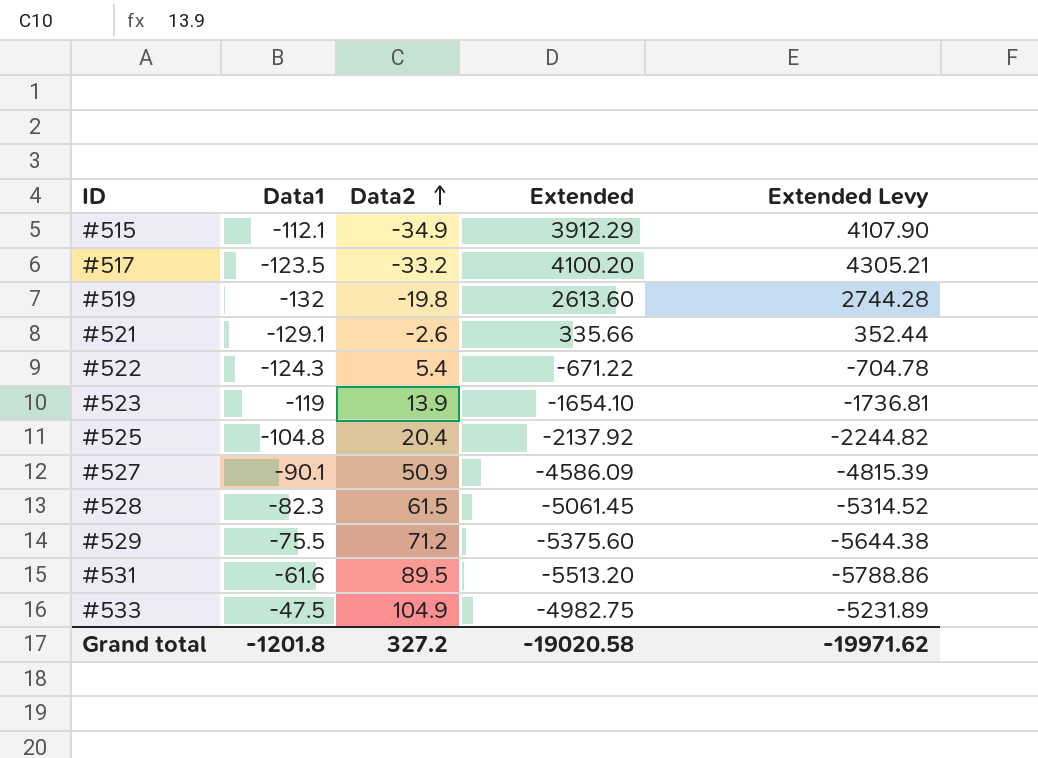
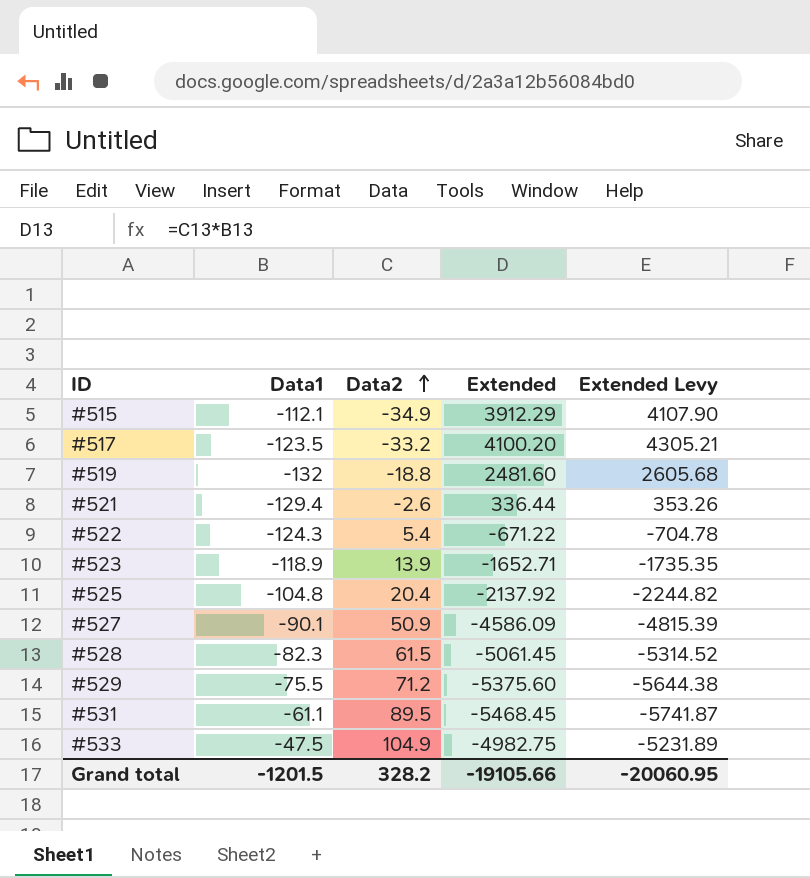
#519 | Data2: -19.8 -> -18.8
#519 | Extended: 2613.60 -> 2481.60
#519 | Extended Levy: 2744.28 -> 2605.68
#521 | Data1: -129.1 -> -129.4
#521 | Extended: 335.66 -> 336.44
#521 | Extended Levy: 352.44 -> 353.26
#523 | Data1: -119 -> -118.9
#523 | Extended: -1654.10 -> -1652.71
#523 | Extended Levy: -1736.81 -> -1735.35
#531 | Data1: -61.6 -> -61.1
#531 | Extended: -5513.20 -> -5468.45
#531 | Extended Levy: -5788.86 -> -5741.87
Grand total | Data1: -1201.8 -> -1201.5
Grand total | Data2: 327.2 -> 328.2
Grand total | Extended: -19020.58 -> -19105.66
Grand total | Extended Levy: -19971.62 -> -20060.95

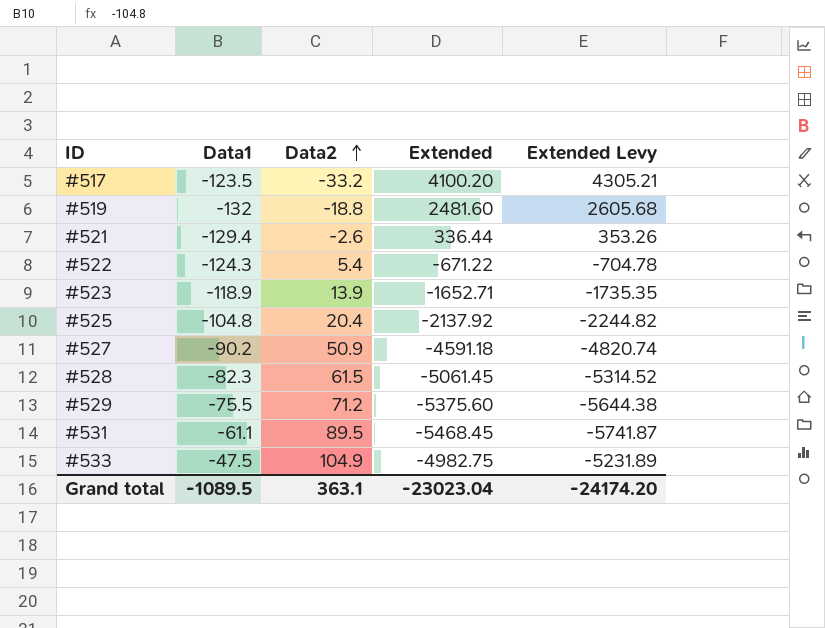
row #515: -112.1 | -34.9 | 3912.29 | 4107.90 -> none
#527 | Data1: -90.1 -> -90.2
#527 | Extended: -4586.09 -> -4591.18
#527 | Extended Levy: -4815.39 -> -4820.74
Grand total | Data1: -1201.5 -> -1089.5
Grand total | Data2: 328.2 -> 363.1
Grand total | Extended: -19105.66 -> -23023.04
Grand total | Extended Levy: -20060.95 -> -24174.20

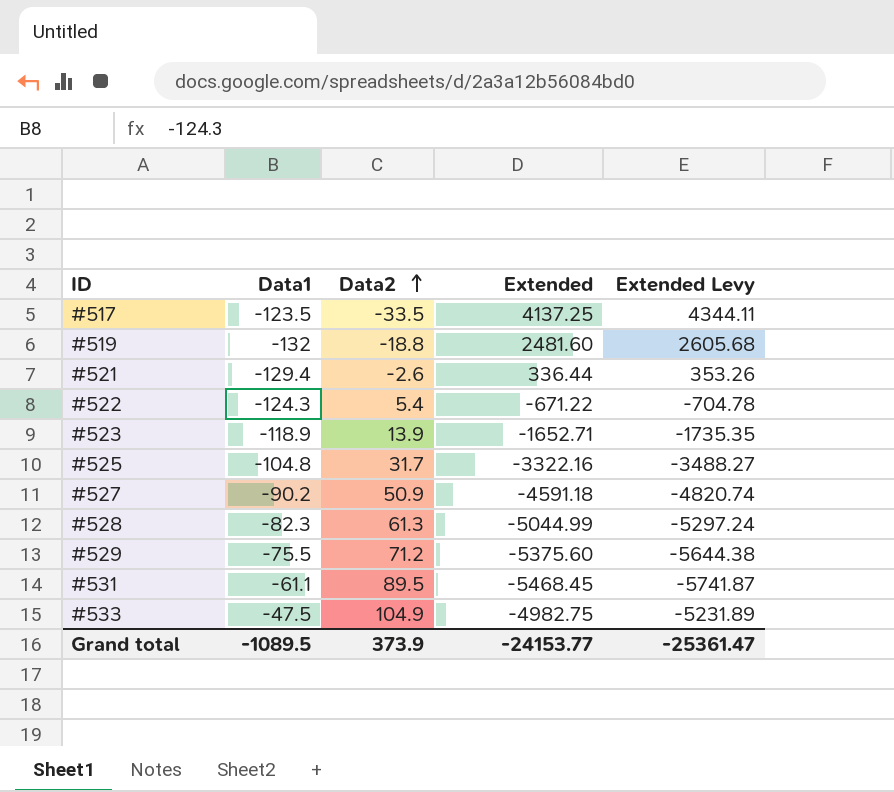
#517 | Data2: -33.2 -> -33.5
#517 | Extended: 4100.20 -> 4137.25
#517 | Extended Levy: 4305.21 -> 4344.11
#525 | Data2: 20.4 -> 31.7
#525 | Extended: -2137.92 -> -3322.16
#525 | Extended Levy: -2244.82 -> -3488.27
#528 | Data2: 61.5 -> 61.3
#528 | Extended: -5061.45 -> -5044.99
#528 | Extended Levy: -5314.52 -> -5297.24
Grand total | Data2: 363.1 -> 373.9
Grand total | Extended: -23023.04 -> -24153.77
Grand total | Extended Levy: -24174.20 -> -25361.47

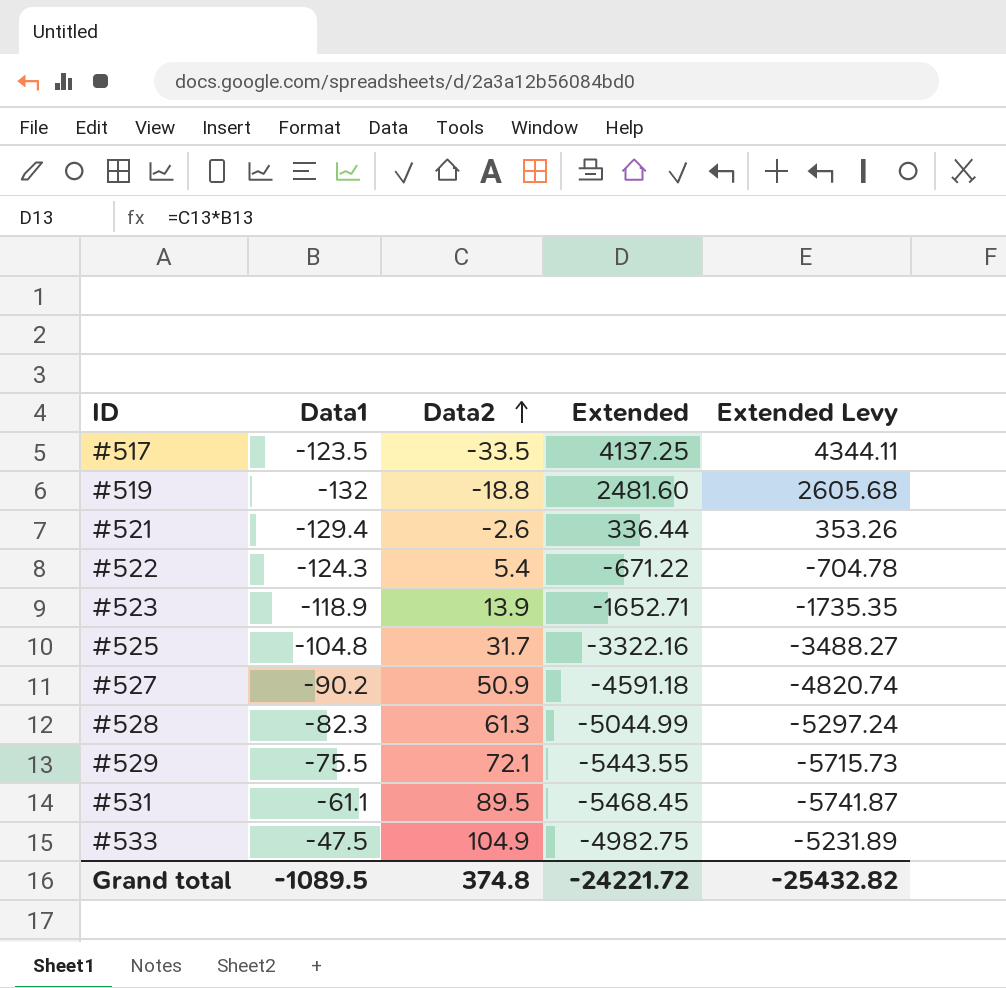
#529 | Data2: 71.2 -> 72.1
#529 | Extended: -5375.60 -> -5443.55
#529 | Extended Levy: -5644.38 -> -5715.73
Grand total | Data2: 373.9 -> 374.8
Grand total | Extended: -24153.77 -> -24221.72
Grand total | Extended Levy: -25361.47 -> -25432.82

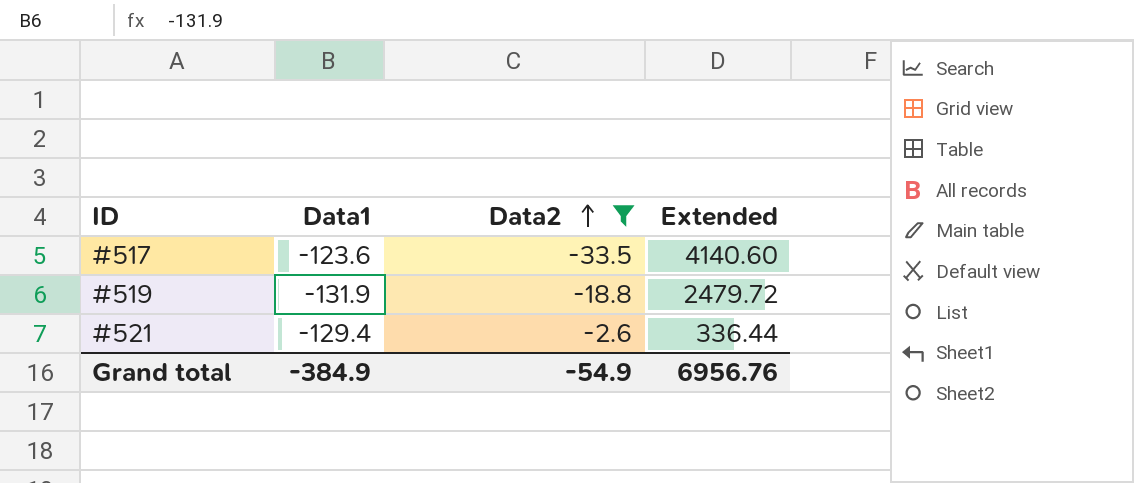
filter: none -> Data2 <= -2.6
column Extended Levy | formula: [Extended] * 1.05 -> none
#517 | Data1: -123.5 -> -123.6
#517 | Extended: 4137.25 -> 4140.60
#519 | Data1: -132 -> -131.9
#519 | Extended: 2481.60 -> 2479.72
Grand total | Data1: -1089.5 -> -384.9
Grand total | Data2: 374.8 -> -54.9
Grand total | Extended: -24221.72 -> 6956.76

